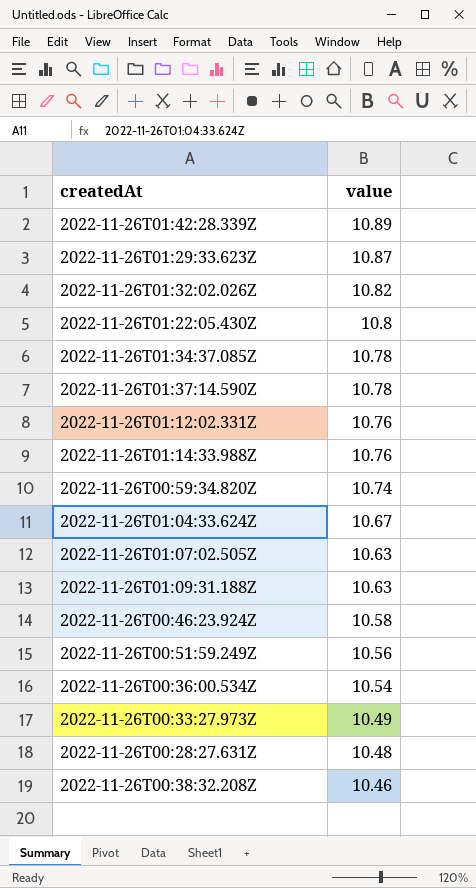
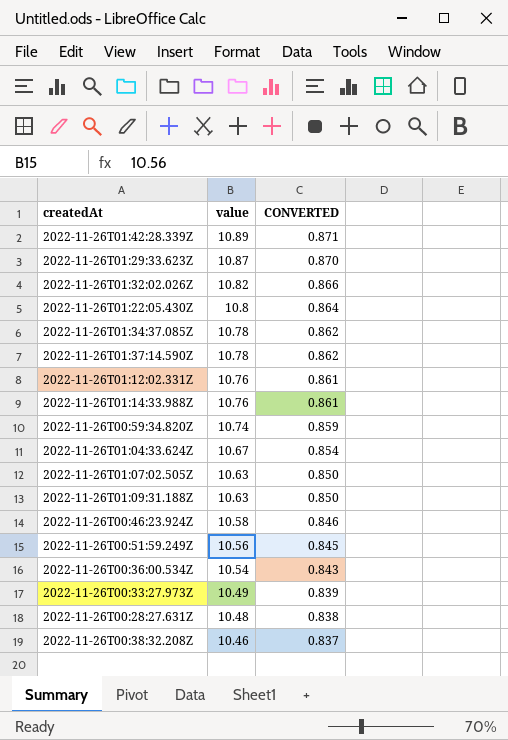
column CONVERTED | formula: none -> [value] * 0.08

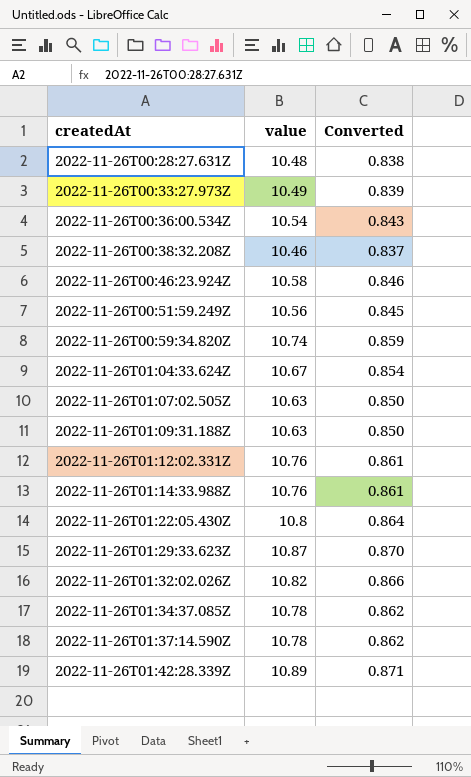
row order: value descending -> createdAt ascending
column name: CONVERTED -> Converted

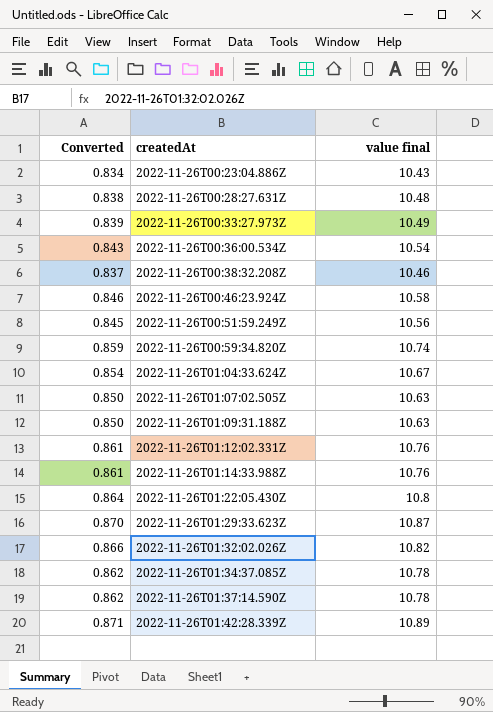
column Converted | position: 3 -> 1
column name: value -> value final
row 2022-11-26T00:23:04.886Z: none -> 0.834 | 10.43

